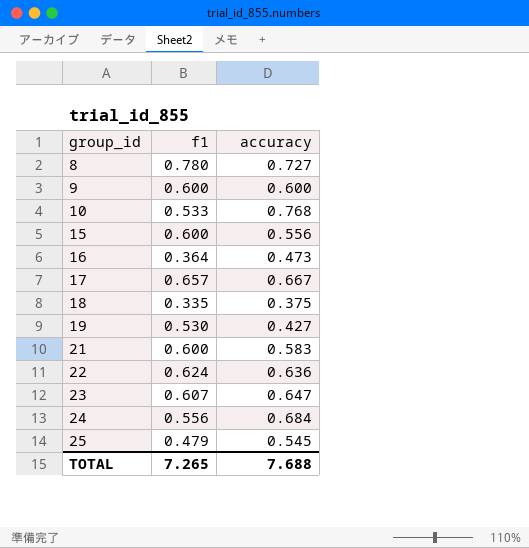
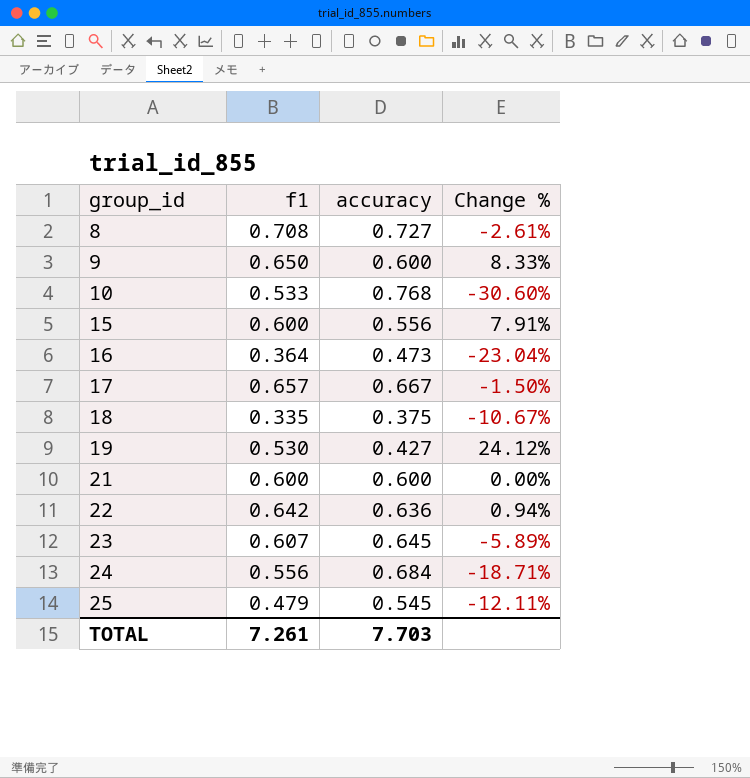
column Change % | formula: none -> ([f1] - [accuracy]) / [accuracy]
8 | f1: 0.780 -> 0.708
9 | f1: 0.600 -> 0.650
21 | accuracy: 0.583 -> 0.600
22 | f1: 0.624 -> 0.642
23 | accuracy: 0.647 -> 0.645
TOTAL | f1: 7.265 -> 7.261
TOTAL | accuracy: 7.688 -> 7.703

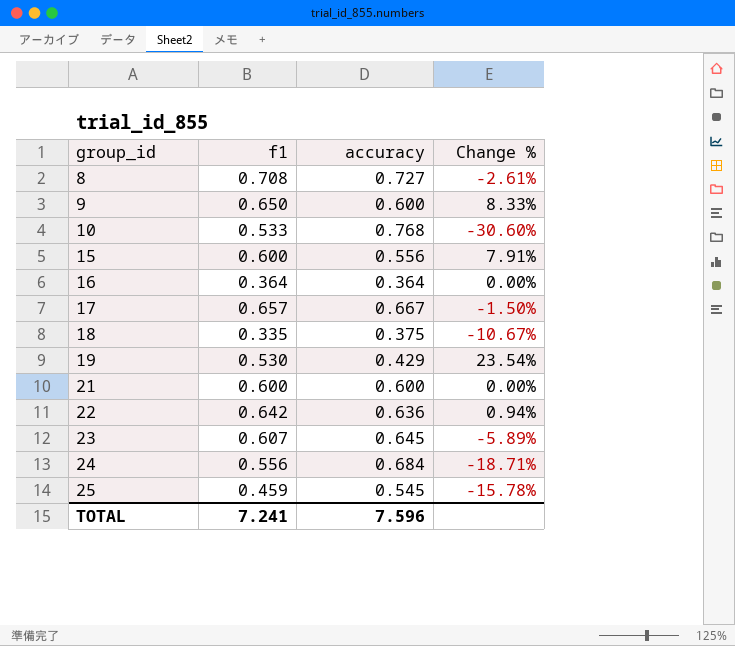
16 | accuracy: 0.473 -> 0.364
16 | Change %: -23.04% -> 0.00%
19 | accuracy: 0.427 -> 0.429
19 | Change %: 24.12% -> 23.54%
25 | f1: 0.479 -> 0.459
25 | Change %: -12.11% -> -15.78%
TOTAL | f1: 7.261 -> 7.241
TOTAL | accuracy: 7.703 -> 7.596

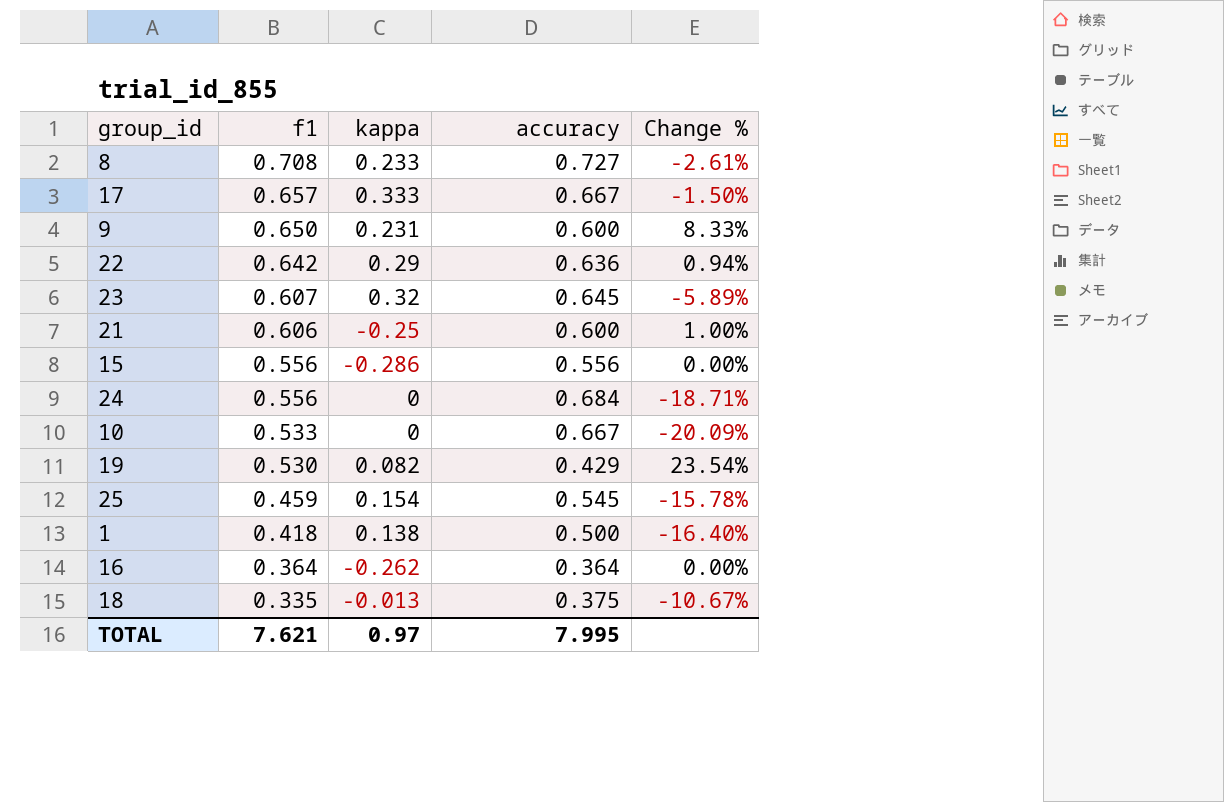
row order: group_id ascending -> f1 descending
column kappa | position: none -> 3
21 | f1: 0.600 -> 0.606
21 | Change %: 0.00% -> 1.00%
15 | f1: 0.600 -> 0.556
15 | Change %: 7.91% -> 0.00%
10 | accuracy: 0.768 -> 0.667
10 | Change %: -30.60% -> -20.09%
row 1: none -> 0.418 | 0.138 | 0.500 | -16.40%
TOTAL | f1: 7.241 -> 7.621
TOTAL | accuracy: 7.596 -> 7.995

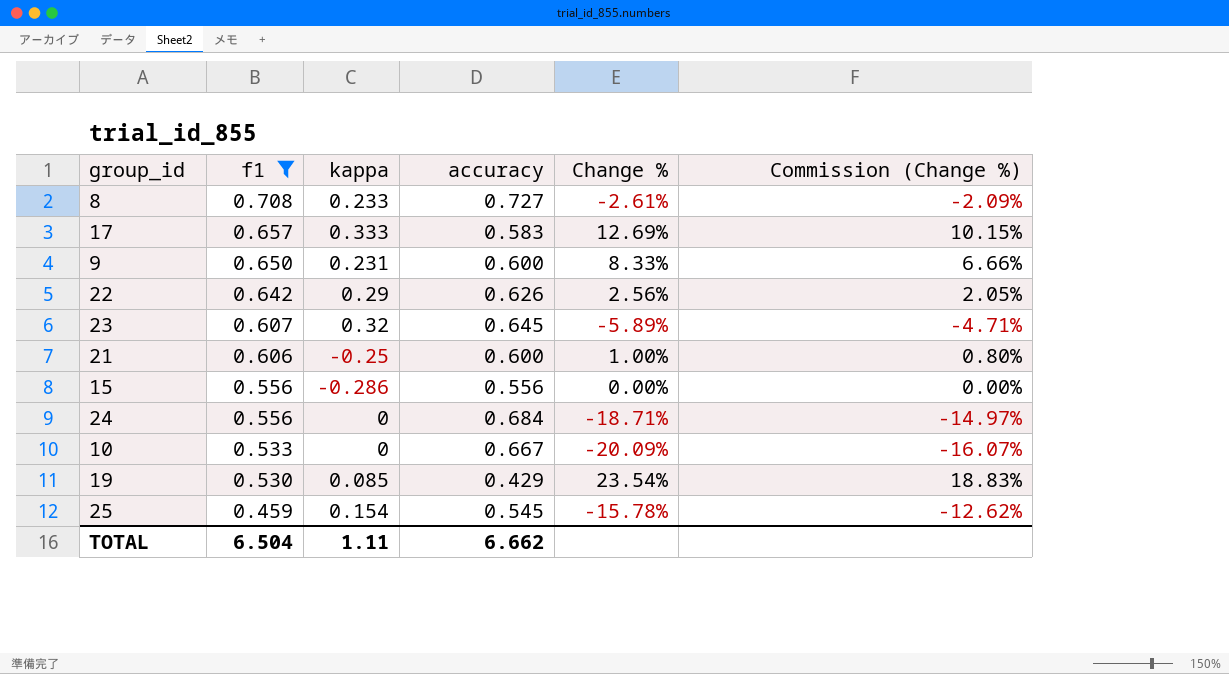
filter: none -> f1 >= 0.459
column Commission (Change %) | formula: none -> [Change %] * 0.8
17 | accuracy: 0.667 -> 0.583
17 | Change %: -1.50% -> 12.69%
22 | accuracy: 0.636 -> 0.626
22 | Change %: 0.94% -> 2.56%
19 | kappa: 0.082 -> 0.085
TOTAL | f1: 7.621 -> 6.504
TOTAL | kappa: 0.97 -> 1.11
TOTAL | accuracy: 7.995 -> 6.662

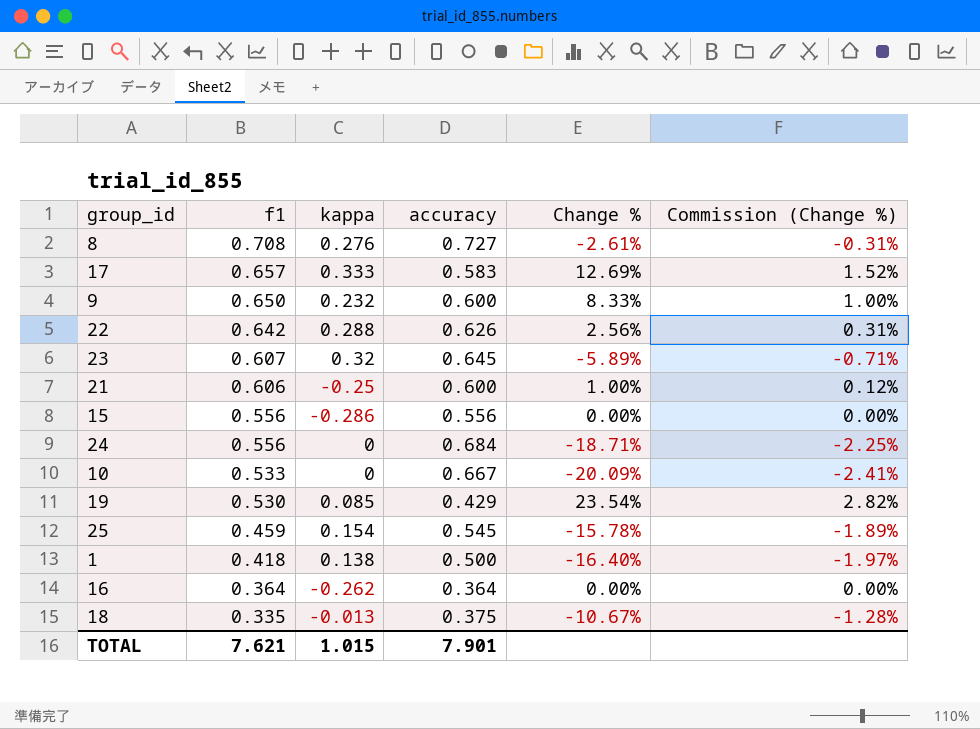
filter: f1 >= 0.459 -> none
column Commission (Change %) | formula: [Change %] * 0.8 -> [Change %] * 0.12
8 | kappa: 0.233 -> 0.276
9 | kappa: 0.231 -> 0.232
22 | kappa: 0.29 -> 0.288
TOTAL | f1: 6.504 -> 7.621
TOTAL | kappa: 1.11 -> 1.015
TOTAL | accuracy: 6.662 -> 7.901

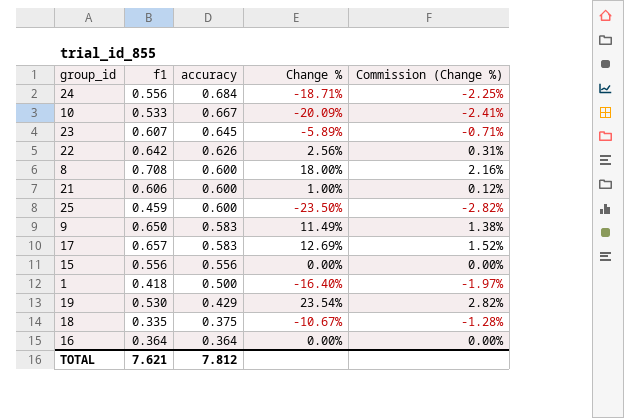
row order: f1 descending -> accuracy descending
column kappa | position: 3 -> none
8 | accuracy: 0.727 -> 0.600
8 | Change %: -2.61% -> 18.00%
8 | Commission (Change %): -0.31% -> 2.16%
25 | accuracy: 0.545 -> 0.600
25 | Change %: -15.78% -> -23.50%
25 | Commission (Change %): -1.89% -> -2.82%
9 | accuracy: 0.600 -> 0.583
9 | Change %: 8.33% -> 11.49%
9 | Commission (Change %): 1.00% -> 1.38%
TOTAL | accuracy: 7.901 -> 7.812

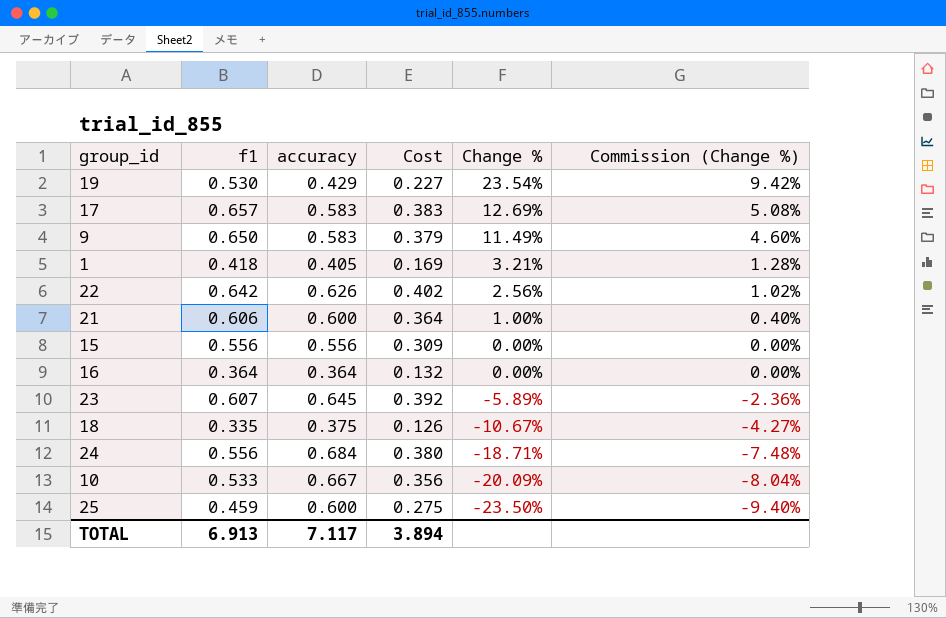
row order: accuracy descending -> Change % descending
column Cost | formula: none -> [f1] * [accuracy]
column Commission (Change %) | formula: [Change %] * 0.12 -> [Change %] * 0.4
row 8: 0.708 | 0.600 | 18.00% | 2.16% -> none
1 | accuracy: 0.500 -> 0.405
1 | Change %: -16.40% -> 3.21%
TOTAL | f1: 7.621 -> 6.913
TOTAL | accuracy: 7.812 -> 7.117

